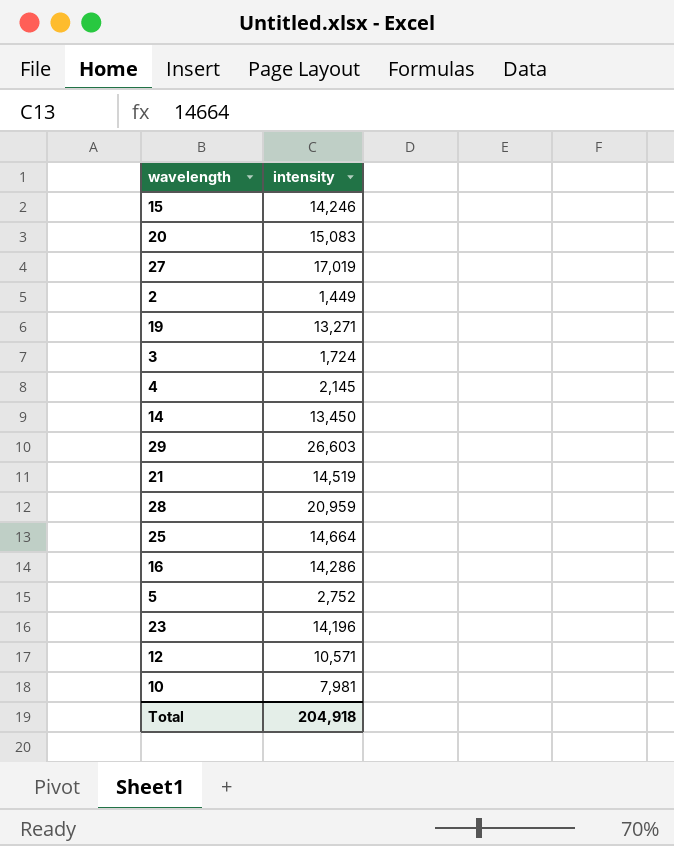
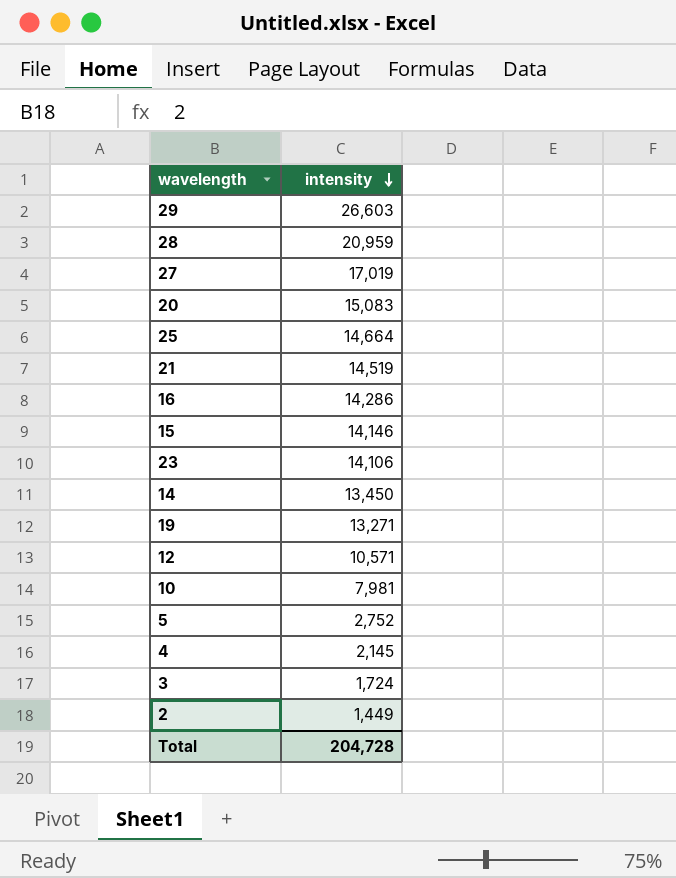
row order: none -> intensity descending
15 | intensity: 14,246 -> 14,146
23 | intensity: 14,196 -> 14,106
Total | intensity: 204,918 -> 204,728

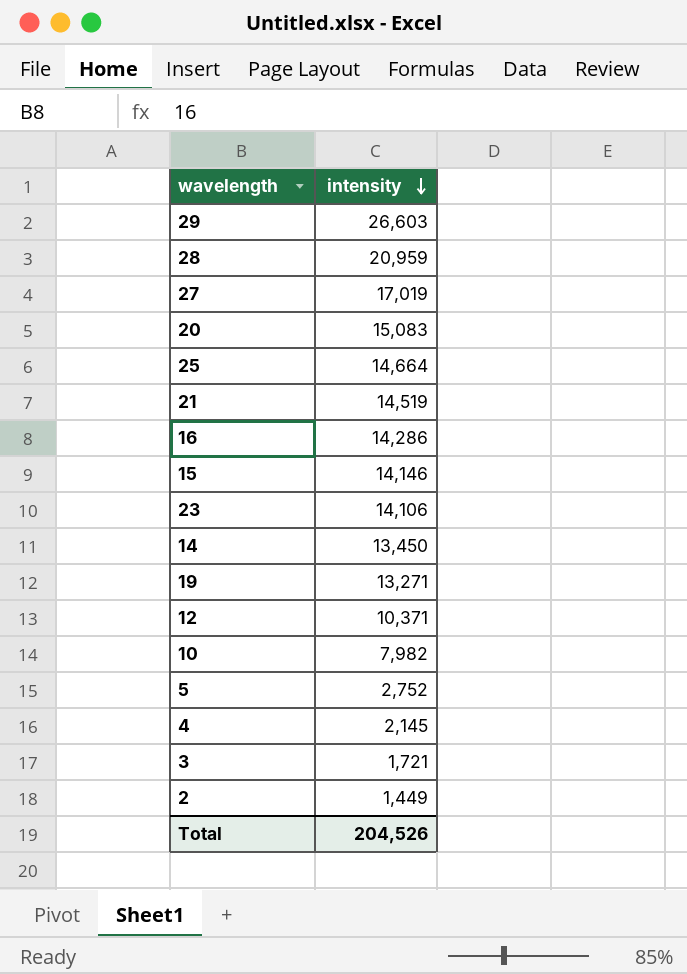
12 | intensity: 10,571 -> 10,371
10 | intensity: 7,981 -> 7,982
3 | intensity: 1,724 -> 1,721
Total | intensity: 204,728 -> 204,526

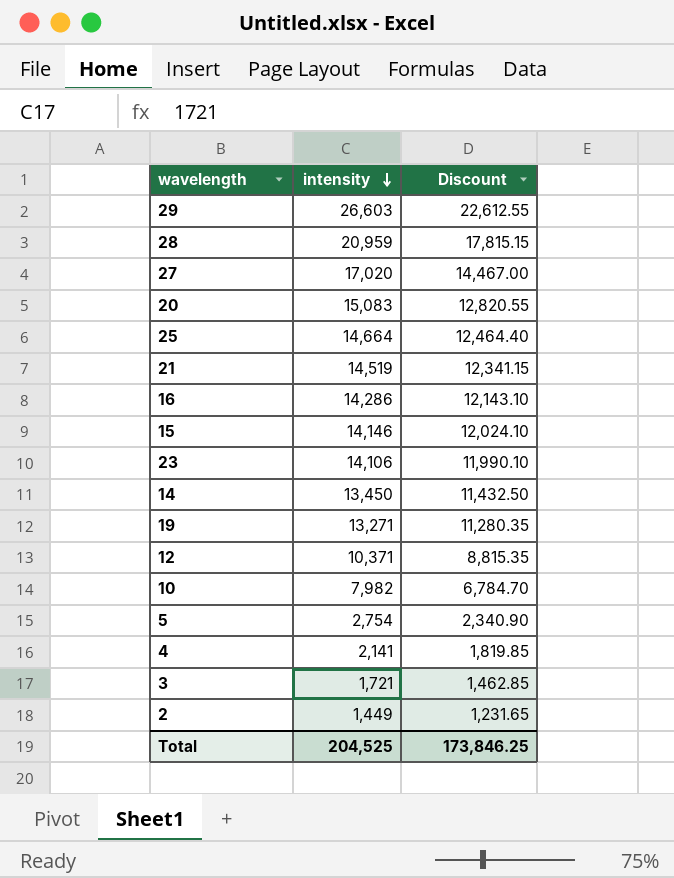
column Discount | formula: none -> [intensity] * 0.85
27 | intensity: 17,019 -> 17,020
5 | intensity: 2,752 -> 2,754
4 | intensity: 2,145 -> 2,141
Total | intensity: 204,526 -> 204,525

